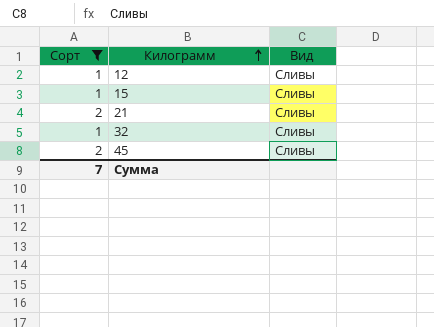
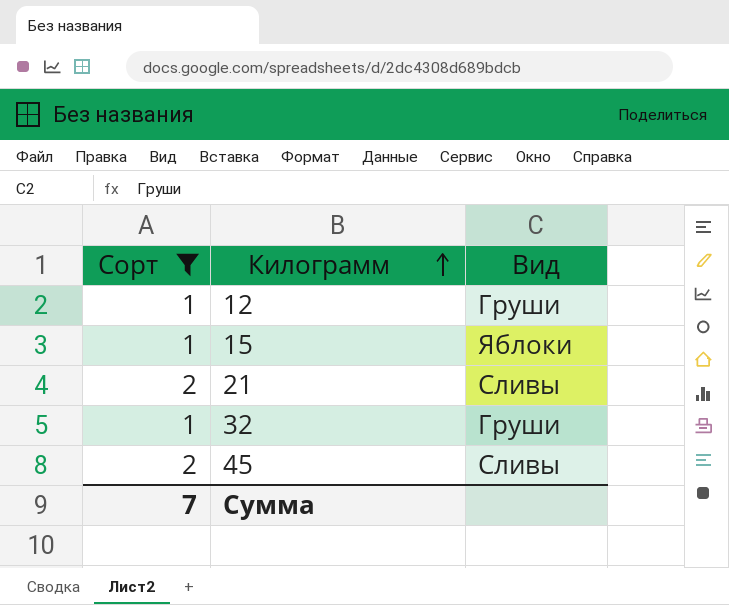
12 | Вид: Сливы -> Груши
15 | Вид: Сливы -> Яблоки
32 | Вид: Сливы -> Груши

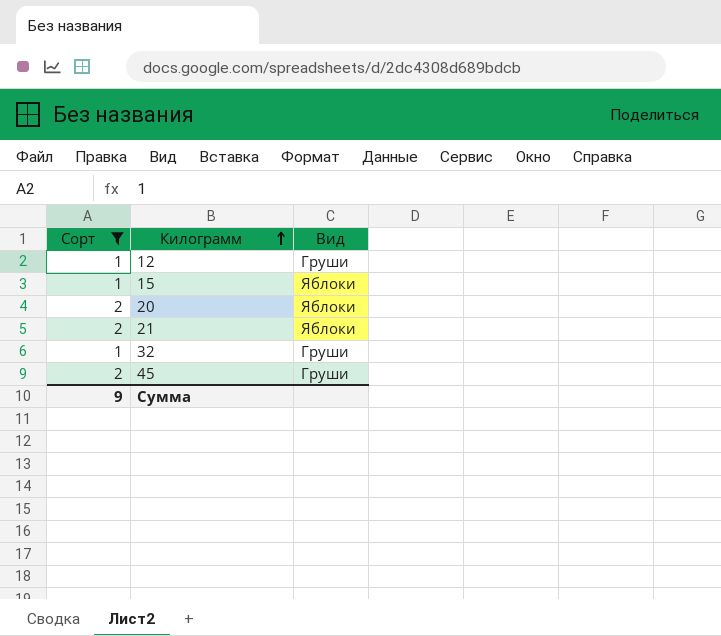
row 20: none -> 2 | Яблоки
21 | Вид: Сливы -> Яблоки
45 | Вид: Сливы -> Груши
Сумма | Сорт: 7 -> 9

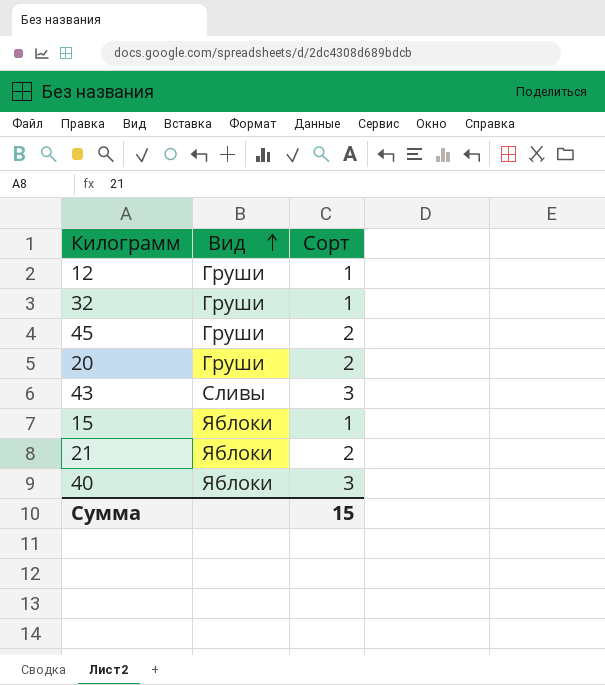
filter: Сорт != 3 -> none
row order: Килограмм ascending -> Вид ascending
column Сорт | position: 1 -> 3
20 | Вид: Яблоки -> Груши
Сумма | Сорт: 9 -> 15

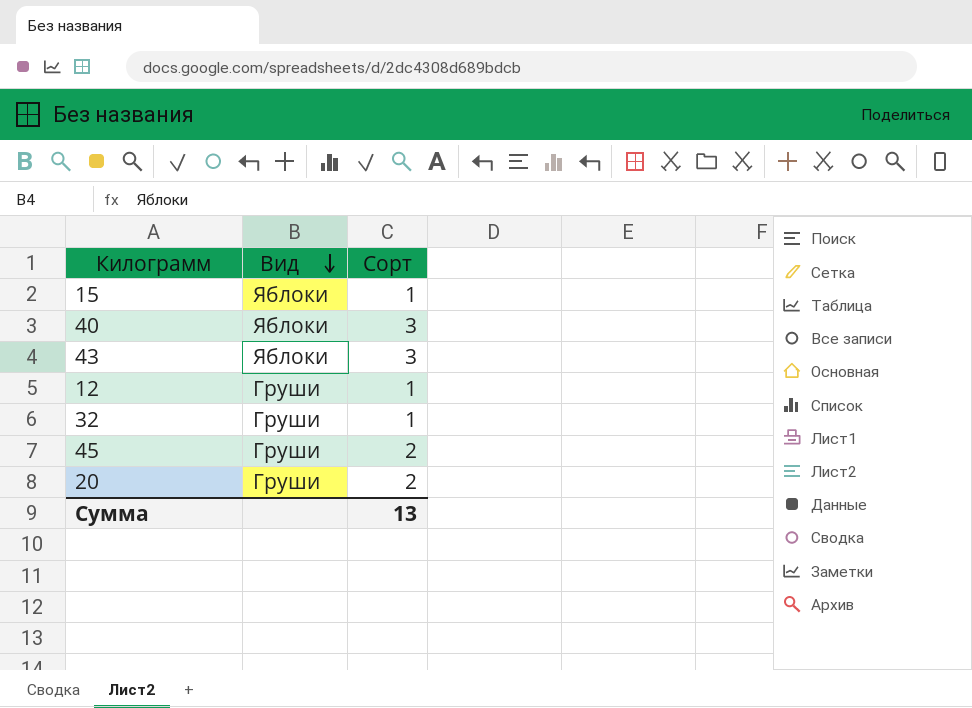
row order: Вид ascending -> Вид descending
row 21: Яблоки | 2 -> none
43 | Вид: Сливы -> Яблоки
Сумма | Сорт: 15 -> 13

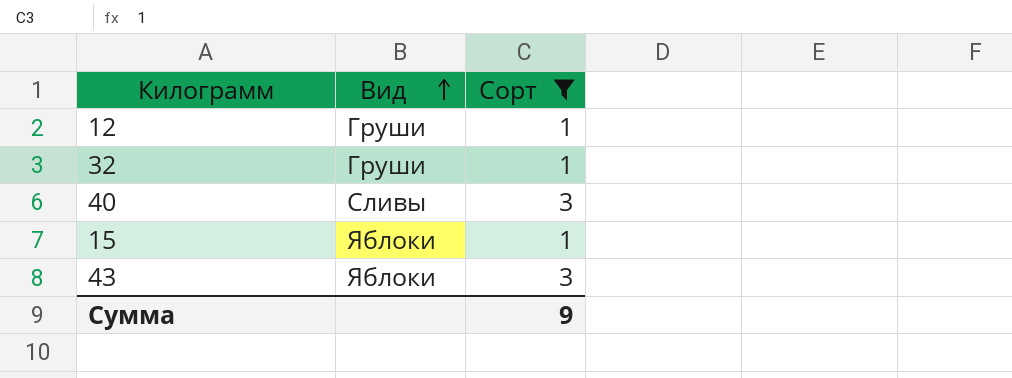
filter: none -> Сорт != 2
row order: Вид descending -> Вид ascending
40 | Вид: Яблоки -> Сливы
Сумма | Сорт: 13 -> 9

